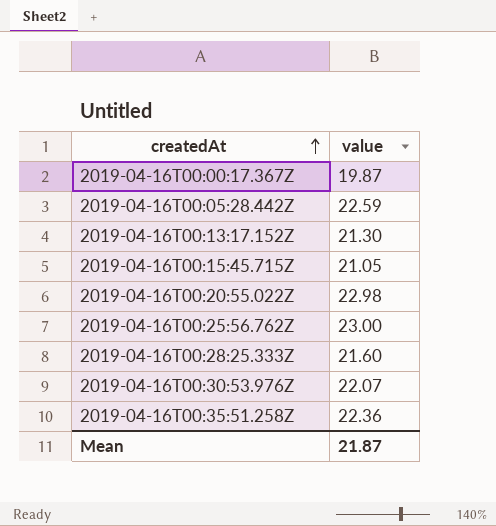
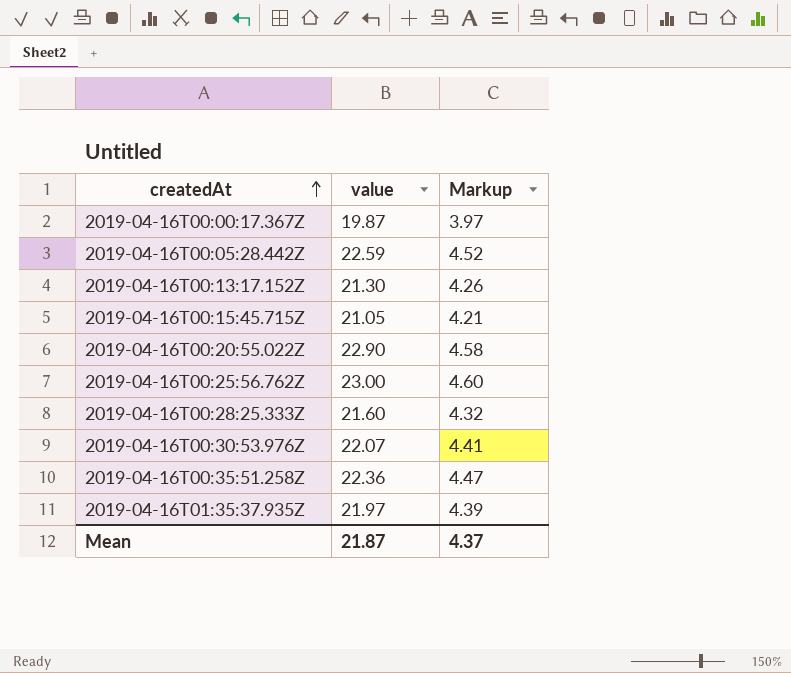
column Markup | formula: none -> [value] * 0.2
2019-04-16T00:20:55.022Z | value: 22.98 -> 22.90
row 2019-04-16T01:35:37.935Z: none -> 21.97 | 4.39

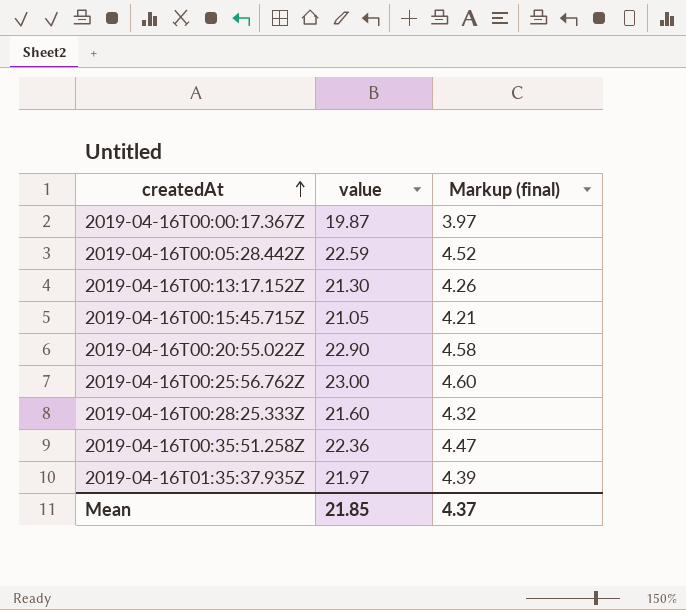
column name: Markup -> Markup (final)
row 2019-04-16T00:30:53.976Z: 22.07 | 4.41 -> none
Mean | value: 21.87 -> 21.85

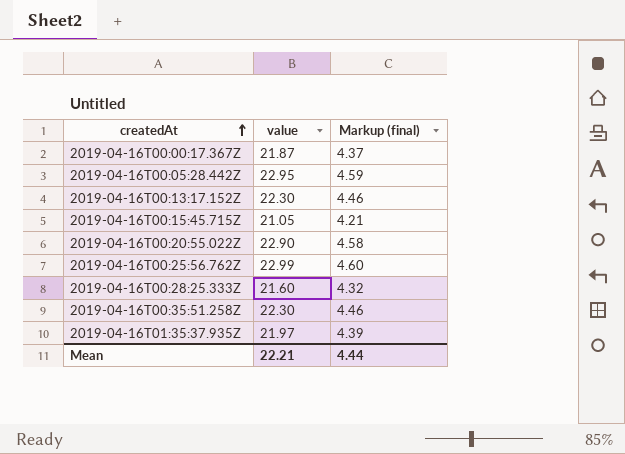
2019-04-16T00:00:17.367Z | value: 19.87 -> 21.87
2019-04-16T00:00:17.367Z | Markup (final): 3.97 -> 4.37
2019-04-16T00:05:28.442Z | value: 22.59 -> 22.95
2019-04-16T00:05:28.442Z | Markup (final): 4.52 -> 4.59
2019-04-16T00:13:17.152Z | value: 21.30 -> 22.30
2019-04-16T00:13:17.152Z | Markup (final): 4.26 -> 4.46
2019-04-16T00:25:56.762Z | value: 23.00 -> 22.99
2019-04-16T00:35:51.258Z | value: 22.36 -> 22.30
2019-04-16T00:35:51.258Z | Markup (final): 4.47 -> 4.46
Mean | value: 21.85 -> 22.21
Mean | Markup (final): 4.37 -> 4.44

